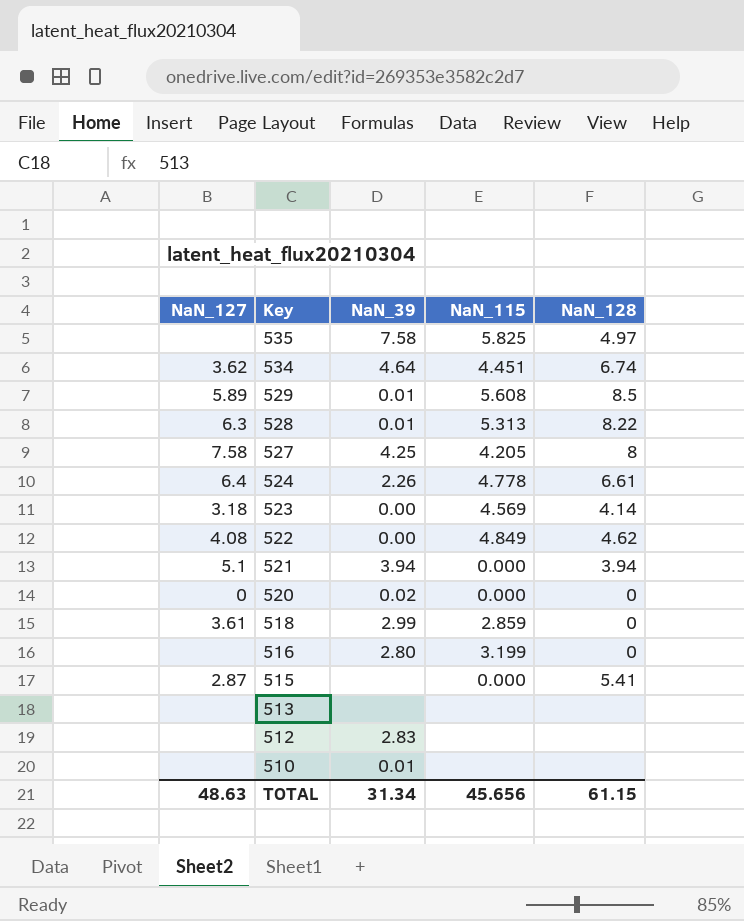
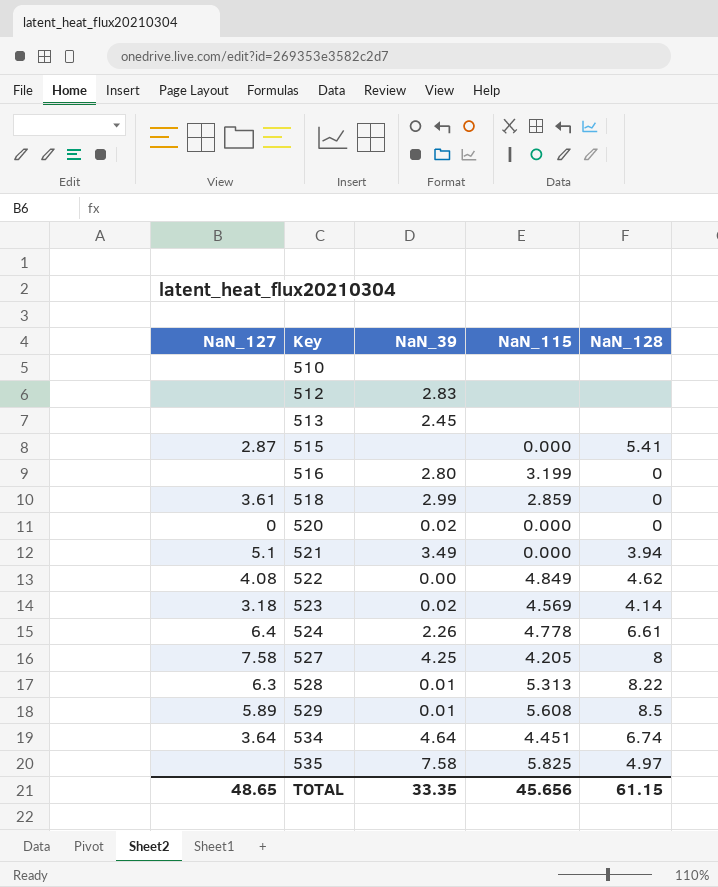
row order: Key descending -> Key ascending
510 | NaN_39: 0.01 -> none
513 | NaN_39: none -> 2.45
521 | NaN_39: 3.94 -> 3.49
523 | NaN_39: 0.00 -> 0.02
534 | NaN_127: 3.62 -> 3.64
TOTAL | NaN_127: 48.63 -> 48.65
TOTAL | NaN_39: 31.34 -> 33.35

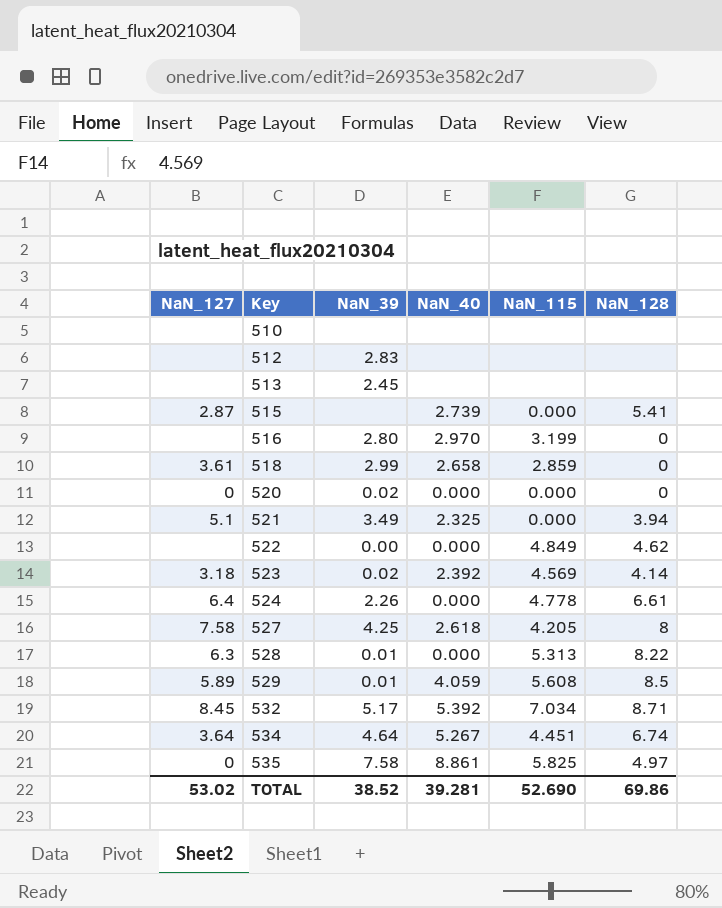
column NaN_40 | position: none -> 4
522 | NaN_127: 4.08 -> none
row 532: none -> 8.45 | 5.17 | 5.392 | 7.034 | 8.71
535 | NaN_127: none -> 0
TOTAL | NaN_127: 48.65 -> 53.02
TOTAL | NaN_39: 33.35 -> 38.52
TOTAL | NaN_115: 45.656 -> 52.690
TOTAL | NaN_128: 61.15 -> 69.86

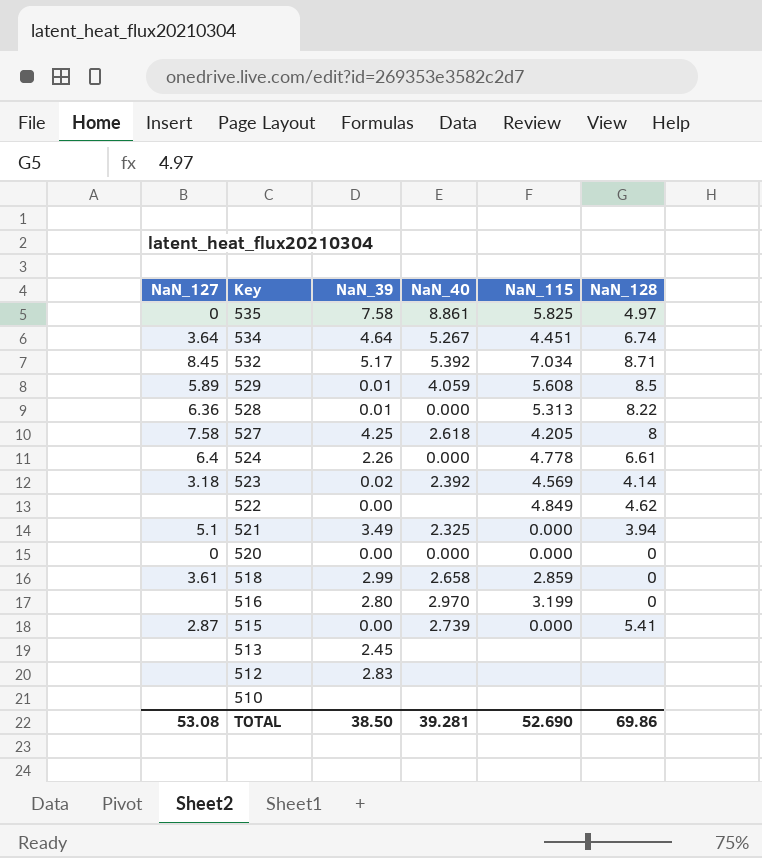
row order: Key ascending -> Key descending
528 | NaN_127: 6.3 -> 6.36
522 | NaN_40: 0.000 -> none
520 | NaN_39: 0.02 -> 0.00
515 | NaN_39: none -> 0.00
TOTAL | NaN_127: 53.02 -> 53.08
TOTAL | NaN_39: 38.52 -> 38.50

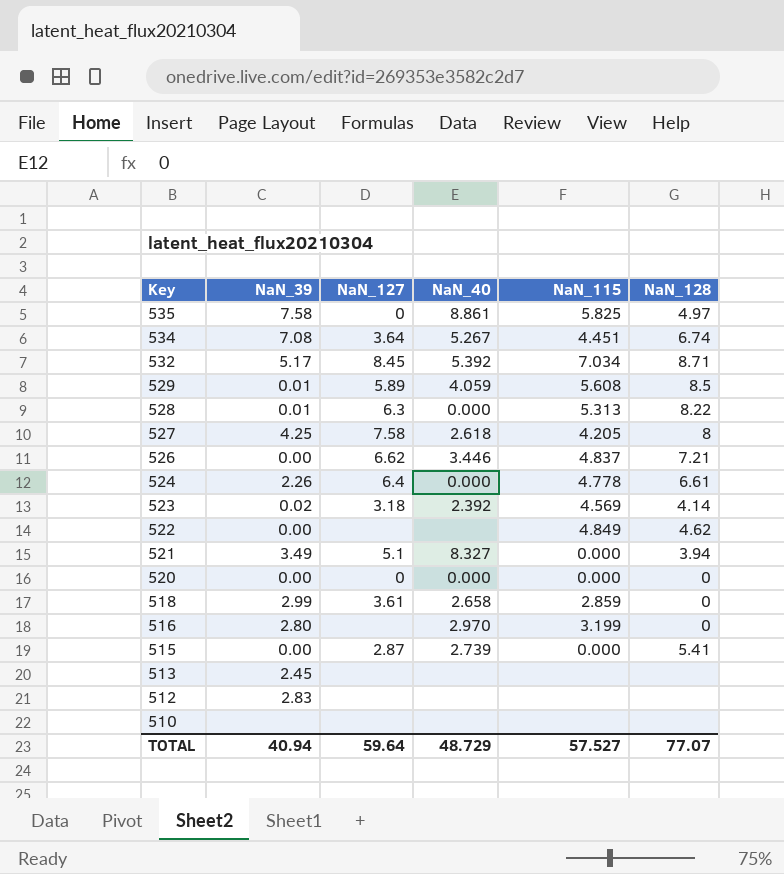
column NaN_127 | position: 1 -> 3
534 | NaN_39: 4.64 -> 7.08
528 | NaN_127: 6.36 -> 6.3
row 526: none -> 0.00 | 6.62 | 3.446 | 4.837 | 7.21
521 | NaN_40: 2.325 -> 8.327
TOTAL | NaN_39: 38.50 -> 40.94
TOTAL | NaN_127: 53.08 -> 59.64
TOTAL | NaN_40: 39.281 -> 48.729
TOTAL | NaN_115: 52.690 -> 57.527
TOTAL | NaN_128: 69.86 -> 77.07

